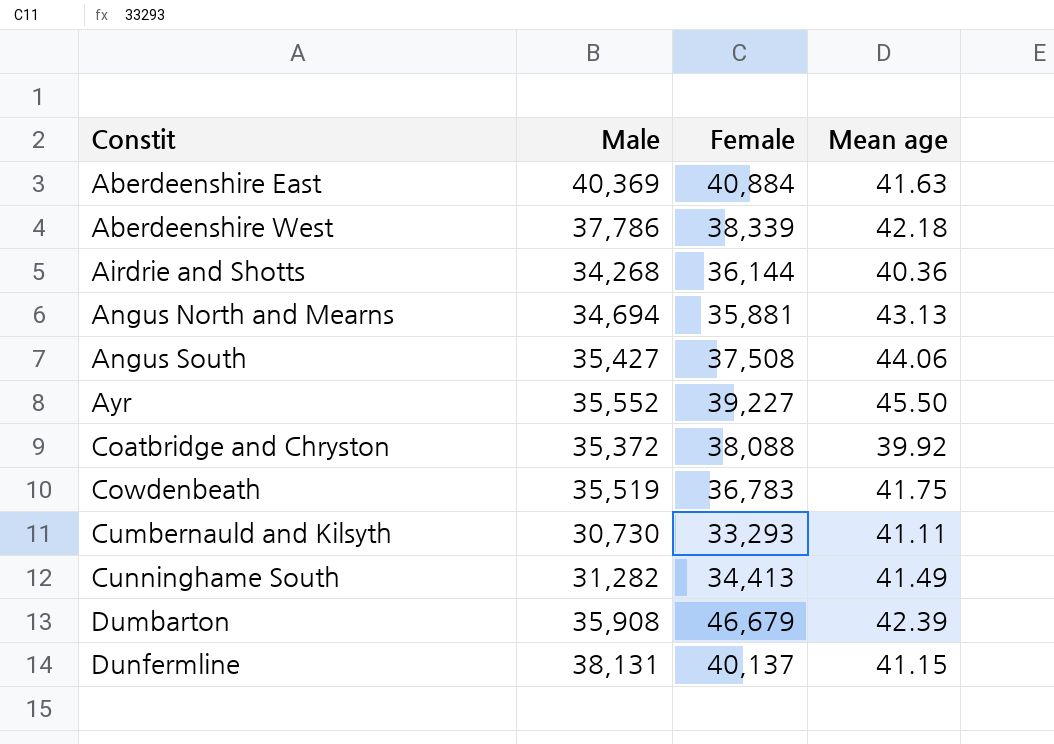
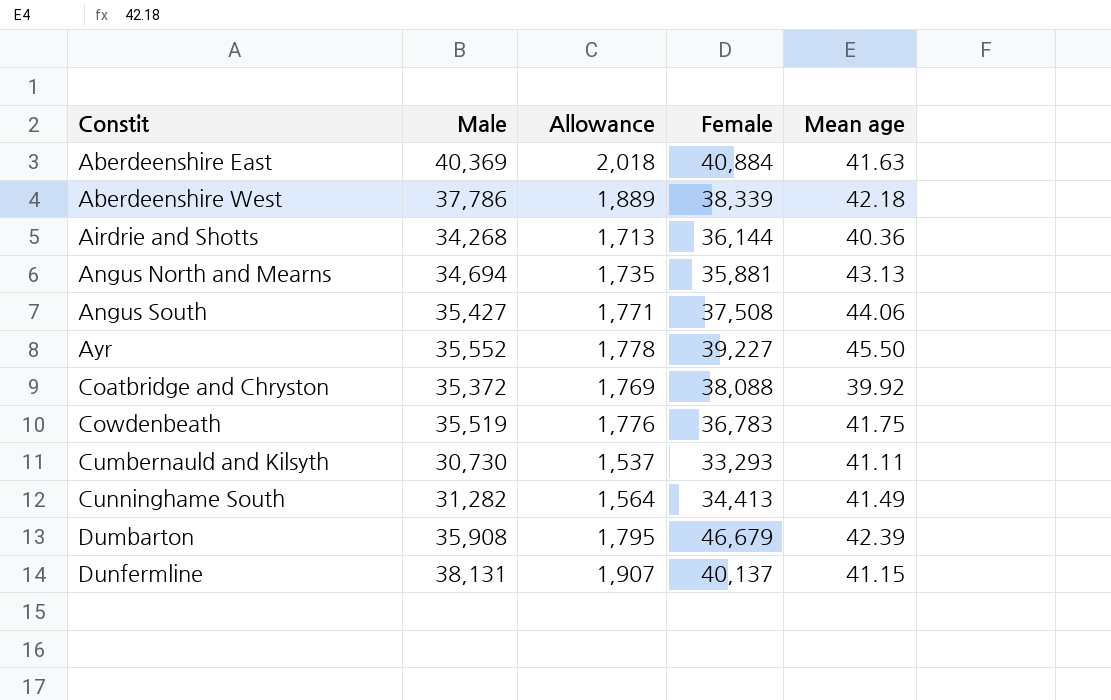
column Allowance | formula: none -> [Male] * 0.05

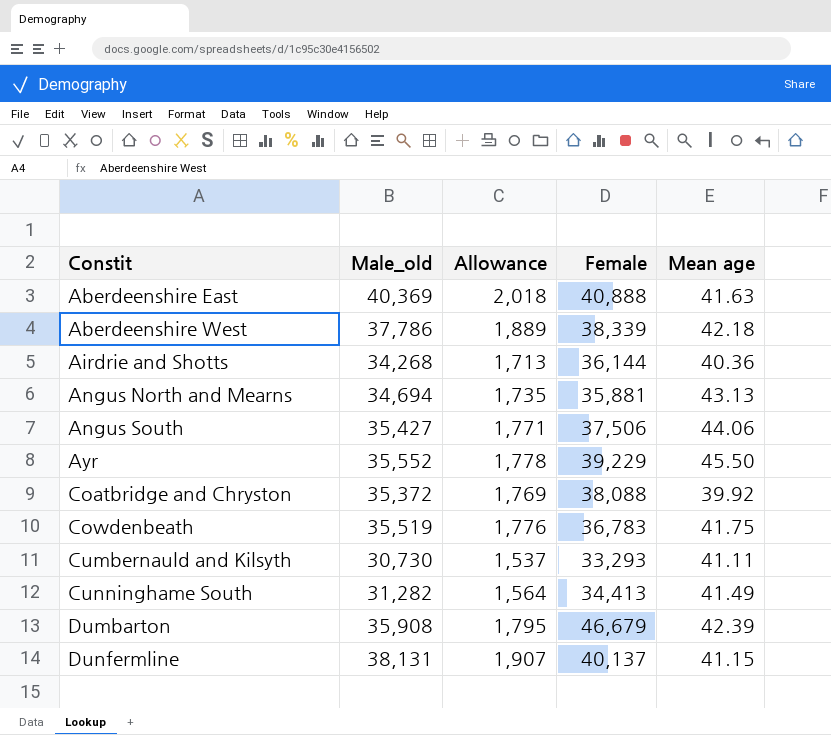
column name: Male -> Male_old
Aberdeenshire East | Female: 40,884 -> 40,888
Angus South | Female: 37,508 -> 37,506
Ayr | Female: 39,227 -> 39,229

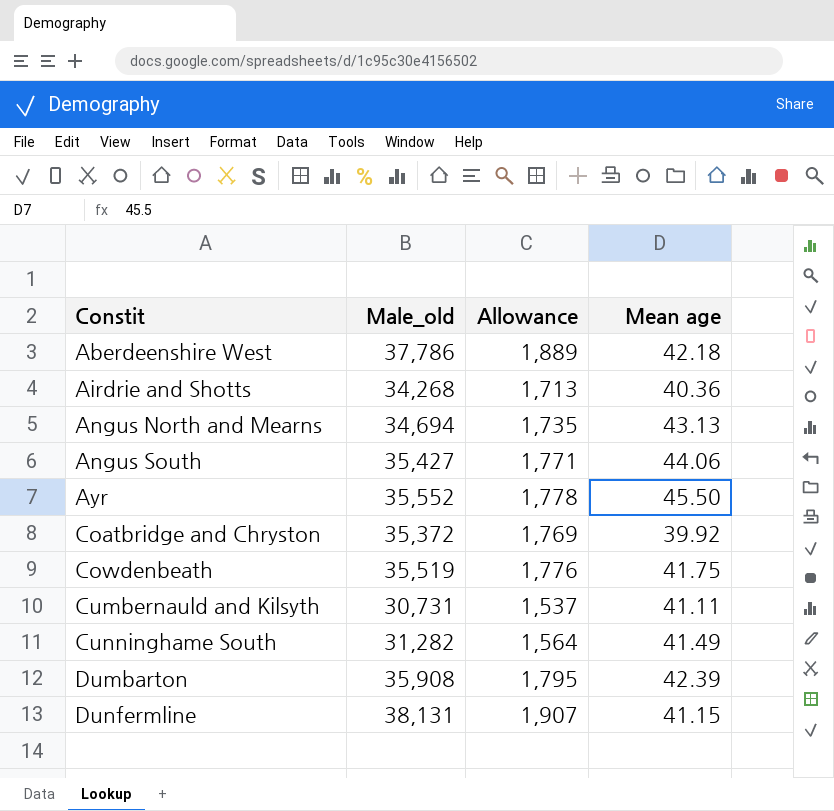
column Female | position: 4 -> none
row Aberdeenshire East: 40,369 | 2,018 | 40,888 | 41.63 -> none
Cumbernauld and Kilsyth | Male_old: 30,730 -> 30,731

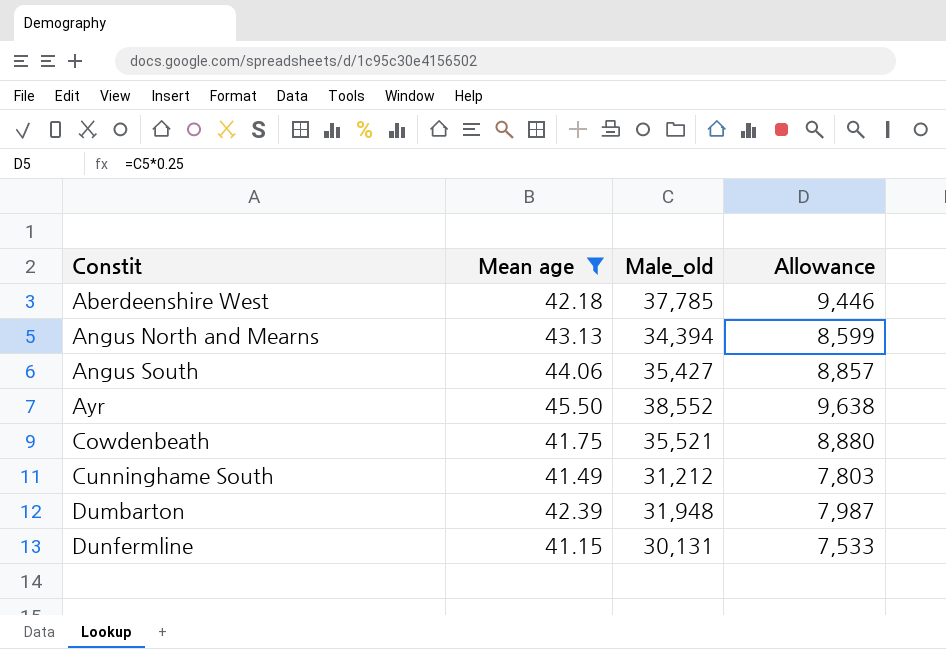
filter: none -> Mean age >= 41.15
column Mean age | position: 4 -> 2
column Allowance | formula: [Male_old] * 0.05 -> [Male_old] * 0.25
Aberdeenshire West | Male_old: 37,786 -> 37,785
Angus North and Mearns | Male_old: 34,694 -> 34,394
Ayr | Male_old: 35,552 -> 38,552
Cowdenbeath | Male_old: 35,519 -> 35,521
Cunninghame South | Male_old: 31,282 -> 31,212
Dumbarton | Male_old: 35,908 -> 31,948
Dunfermline | Male_old: 38,131 -> 30,131

